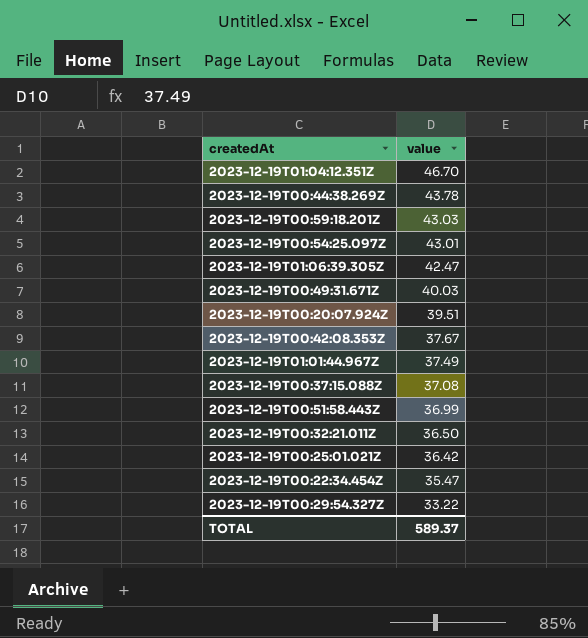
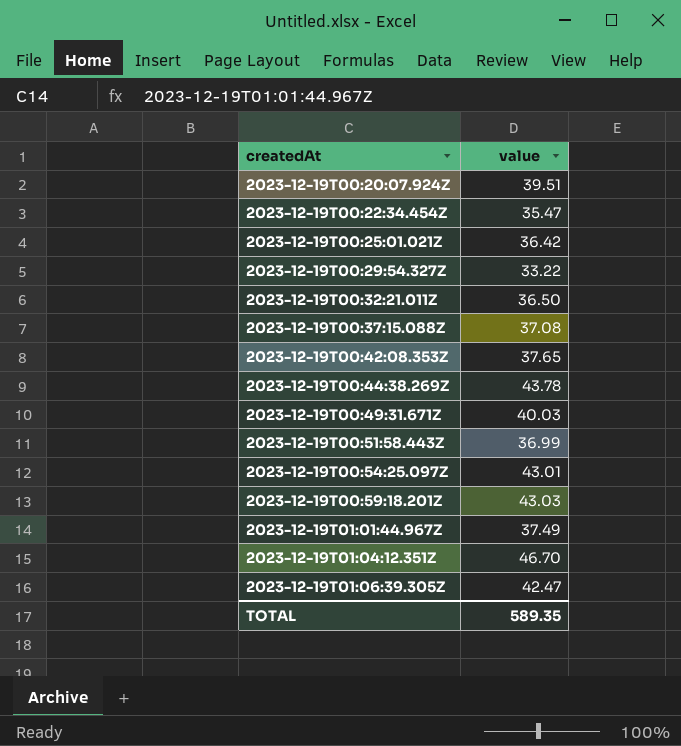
row order: value descending -> createdAt ascending
2023-12-19T00:42:08.353Z | value: 37.67 -> 37.65
TOTAL | value: 589.37 -> 589.35

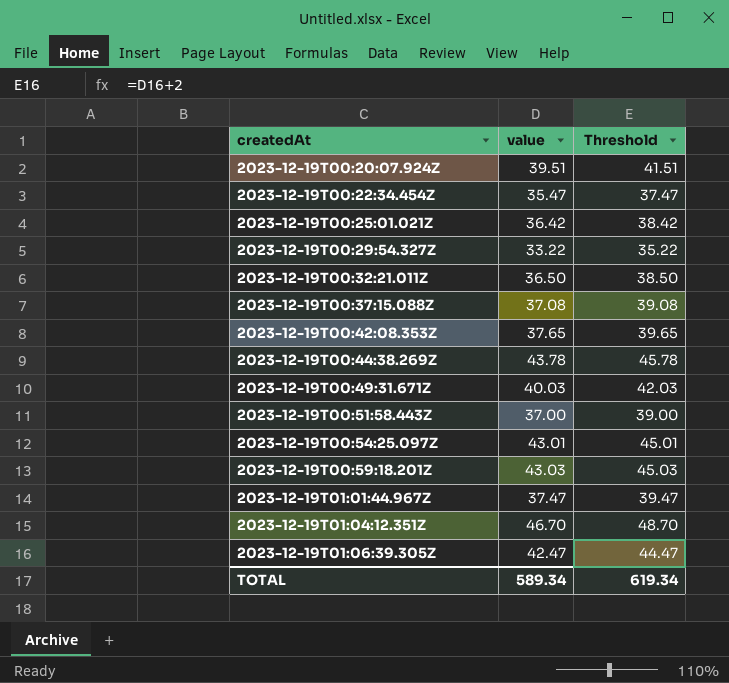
column Threshold | formula: none -> [value] + 2
2023-12-19T00:51:58.443Z | value: 36.99 -> 37.00
2023-12-19T01:01:44.967Z | value: 37.49 -> 37.47
TOTAL | value: 589.35 -> 589.34

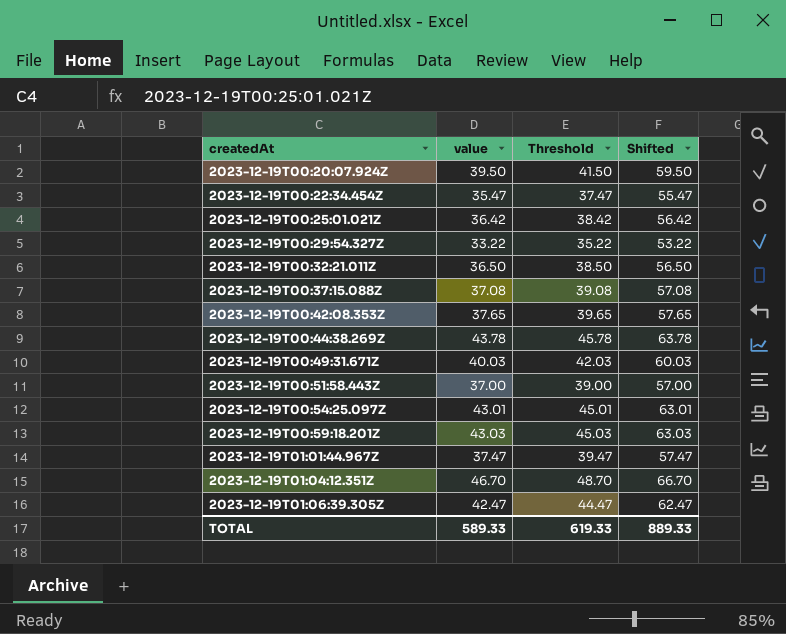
column Shifted | formula: none -> [value] + 20
2023-12-19T00:20:07.924Z | value: 39.51 -> 39.50
2023-12-19T00:20:07.924Z | Threshold: 41.51 -> 41.50
TOTAL | value: 589.34 -> 589.33
TOTAL | Threshold: 619.34 -> 619.33

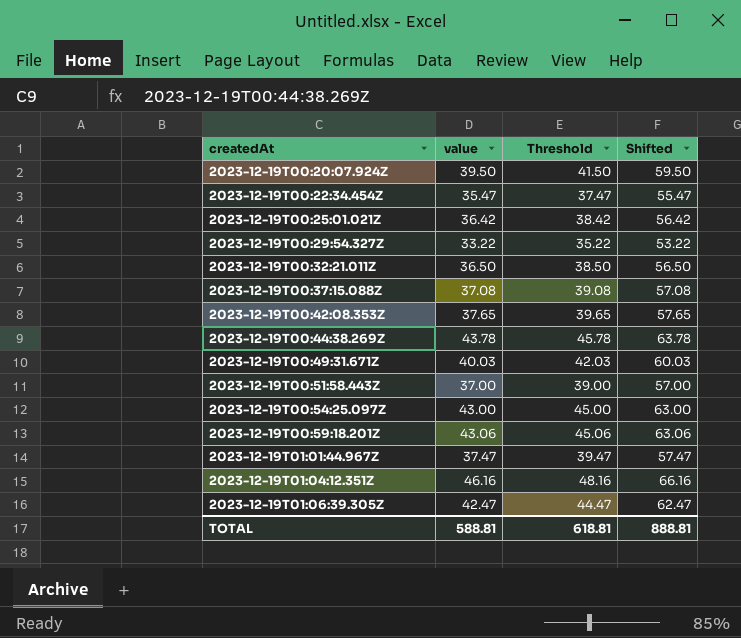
2023-12-19T00:54:25.097Z | value: 43.01 -> 43.00
2023-12-19T00:54:25.097Z | Threshold: 45.01 -> 45.00
2023-12-19T00:54:25.097Z | Shifted: 63.01 -> 63.00
2023-12-19T00:59:18.201Z | value: 43.03 -> 43.06
2023-12-19T00:59:18.201Z | Threshold: 45.03 -> 45.06
2023-12-19T00:59:18.201Z | Shifted: 63.03 -> 63.06
2023-12-19T01:04:12.351Z | value: 46.70 -> 46.16
2023-12-19T01:04:12.351Z | Threshold: 48.70 -> 48.16
2023-12-19T01:04:12.351Z | Shifted: 66.70 -> 66.16
TOTAL | value: 589.33 -> 588.81
TOTAL | Threshold: 619.33 -> 618.81
TOTAL | Shifted: 889.33 -> 888.81

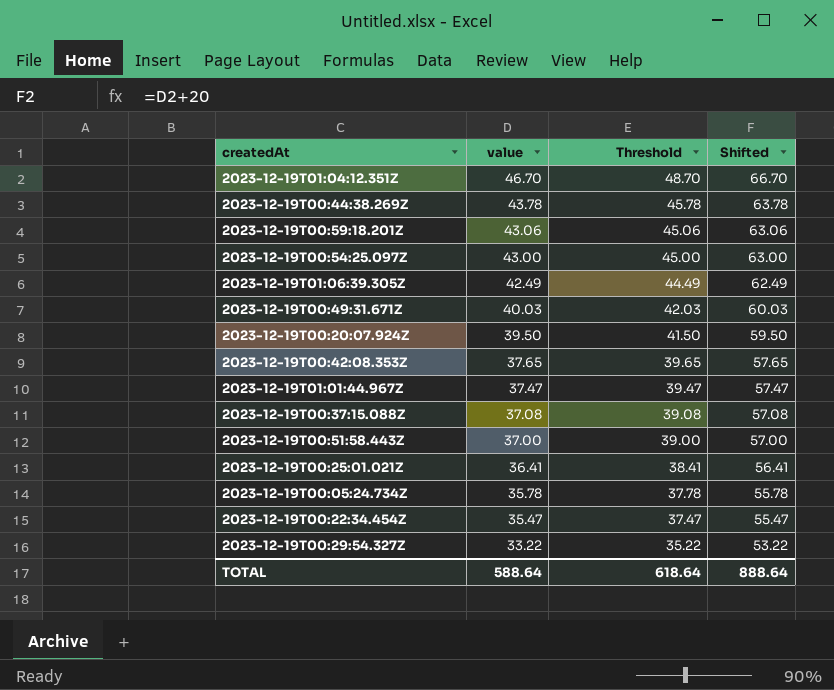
row order: createdAt ascending -> value descending
row 2023-12-19T00:32:21.011Z: 36.50 | 38.50 | 56.50 -> none
2023-12-19T01:04:12.351Z | value: 46.16 -> 46.70
2023-12-19T01:04:12.351Z | Threshold: 48.16 -> 48.70
2023-12-19T01:04:12.351Z | Shifted: 66.16 -> 66.70
2023-12-19T01:06:39.305Z | value: 42.47 -> 42.49
2023-12-19T01:06:39.305Z | Threshold: 44.47 -> 44.49
2023-12-19T01:06:39.305Z | Shifted: 62.47 -> 62.49
2023-12-19T00:25:01.021Z | value: 36.42 -> 36.41
2023-12-19T00:25:01.021Z | Threshold: 38.42 -> 38.41
2023-12-19T00:25:01.021Z | Shifted: 56.42 -> 56.41
row 2023-12-19T00:05:24.734Z: none -> 35.78 | 37.78 | 55.78
TOTAL | value: 588.81 -> 588.64
TOTAL | Threshold: 618.81 -> 618.64
TOTAL | Shifted: 888.81 -> 888.64

